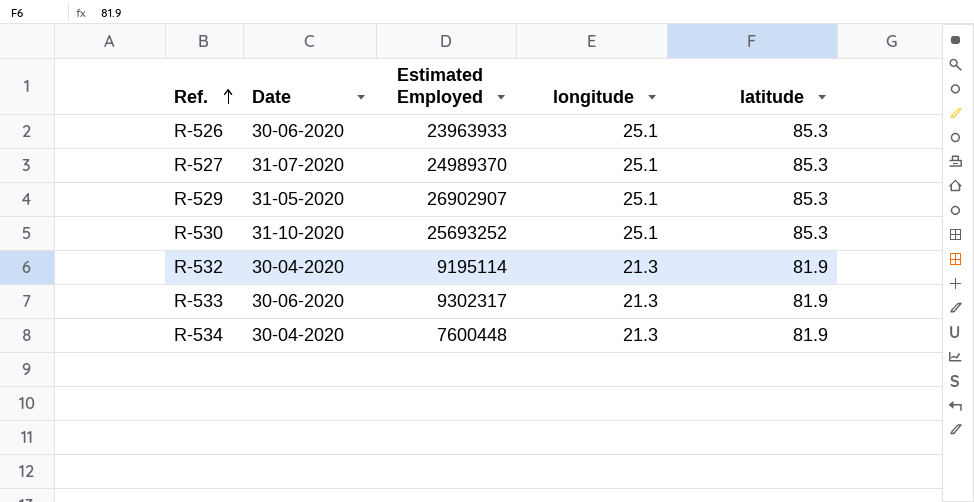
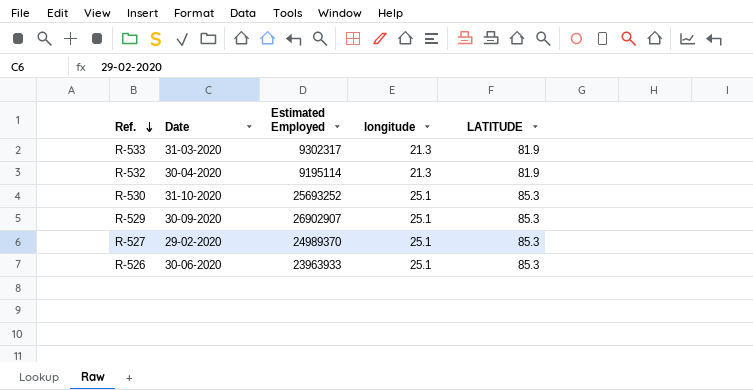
row order: Ref. ascending -> Ref. descending
column name: latitude -> LATITUDE
row R-534: 30-04-2020 | 7600448 | 21.3 | 81.9 -> none
R-533 | Date: 30-06-2020 -> 31-03-2020
R-529 | Date: 31-05-2020 -> 30-09-2020
R-527 | Date: 31-07-2020 -> 29-02-2020

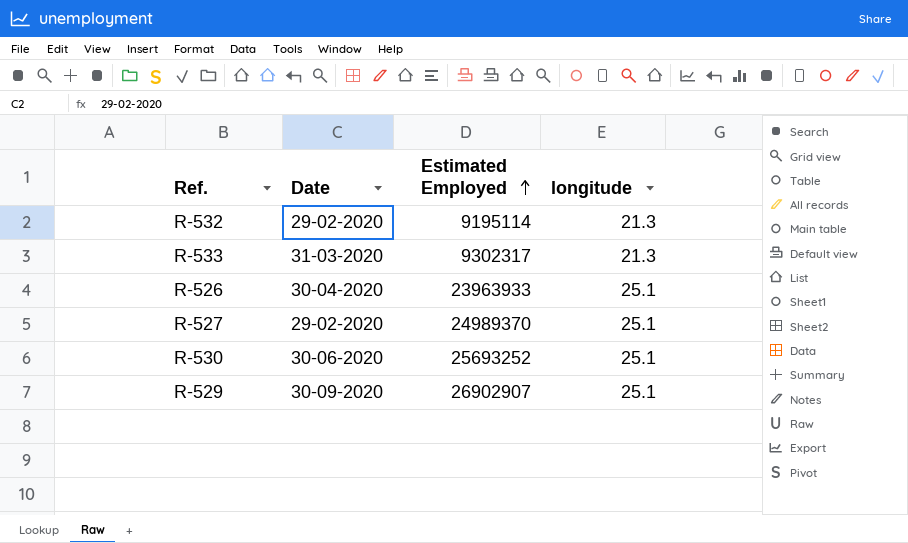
row order: Ref. descending -> Estimated Employed ascending
column LATITUDE | position: 5 -> none
R-532 | Date: 30-04-2020 -> 29-02-2020
R-526 | Date: 30-06-2020 -> 30-04-2020
R-530 | Date: 31-10-2020 -> 30-06-2020

